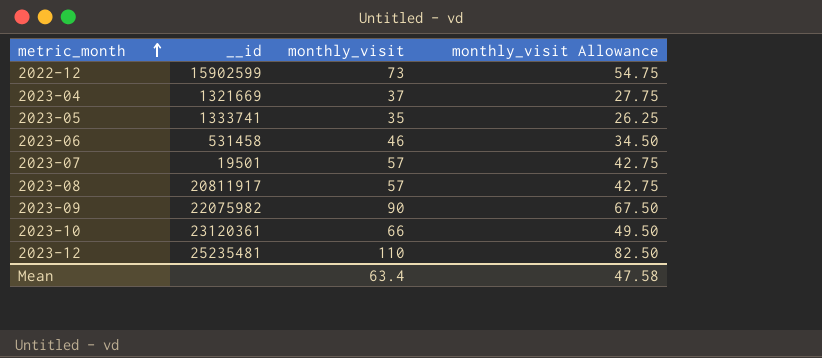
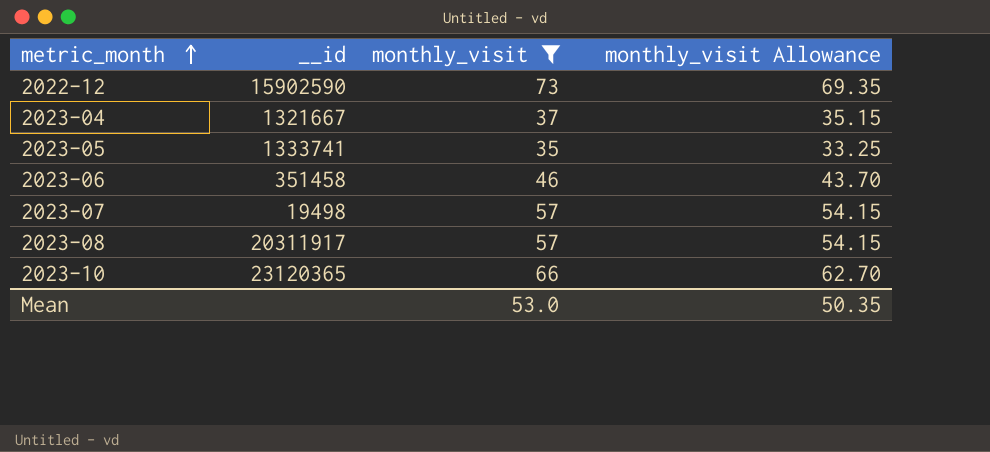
filter: none -> monthly_visit <= 73
column monthly_visit Allowance | formula: [monthly_visit] * 0.75 -> [monthly_visit] * 0.95
2022-12 | __id: 15902599 -> 15902590
2023-04 | __id: 1321669 -> 1321667
2023-06 | __id: 531458 -> 351458
2023-07 | __id: 19501 -> 19498
2023-08 | __id: 20811917 -> 20311917
2023-10 | __id: 23120361 -> 23120365
Mean | monthly_visit: 63.4 -> 53.0
Mean | monthly_visit Allowance: 47.58 -> 50.35

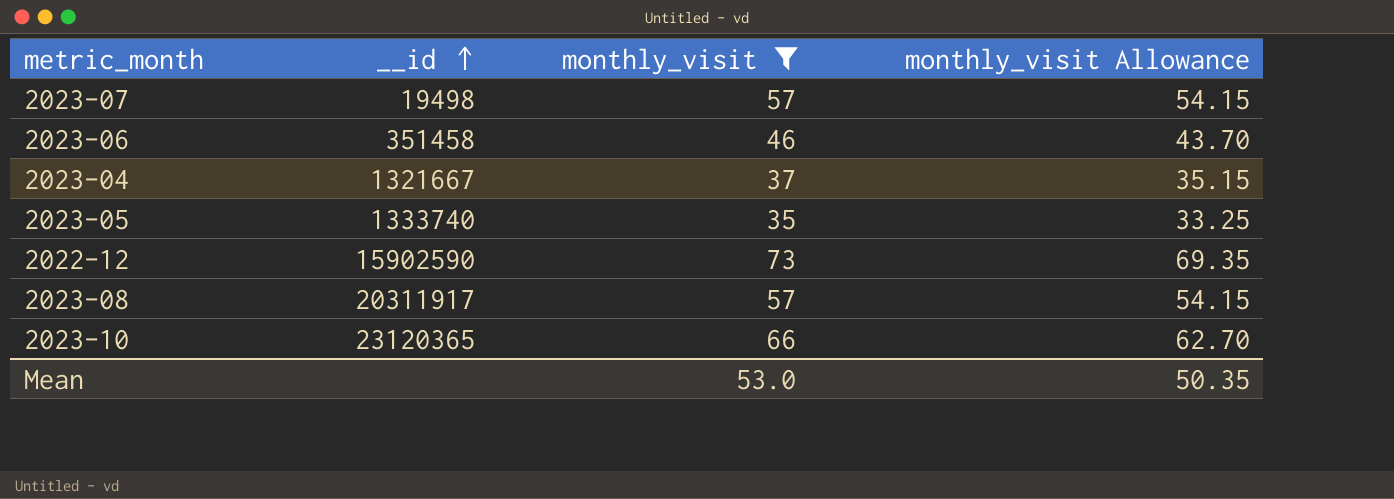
row order: metric_month ascending -> __id ascending
2023-05 | __id: 1333741 -> 1333740

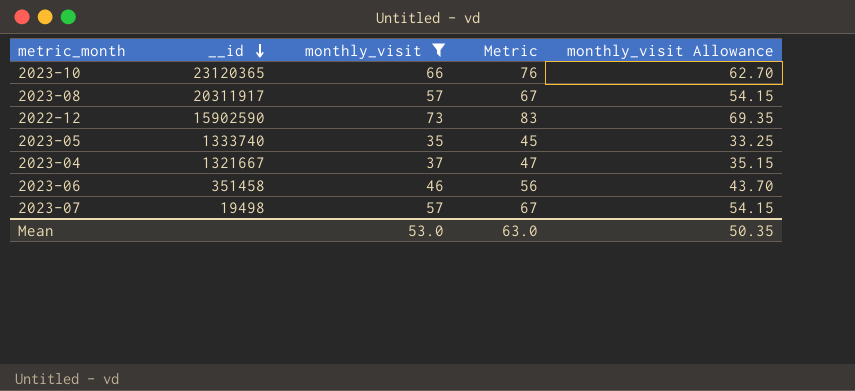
row order: __id ascending -> __id descending
column Metric | formula: none -> [monthly_visit] + 10

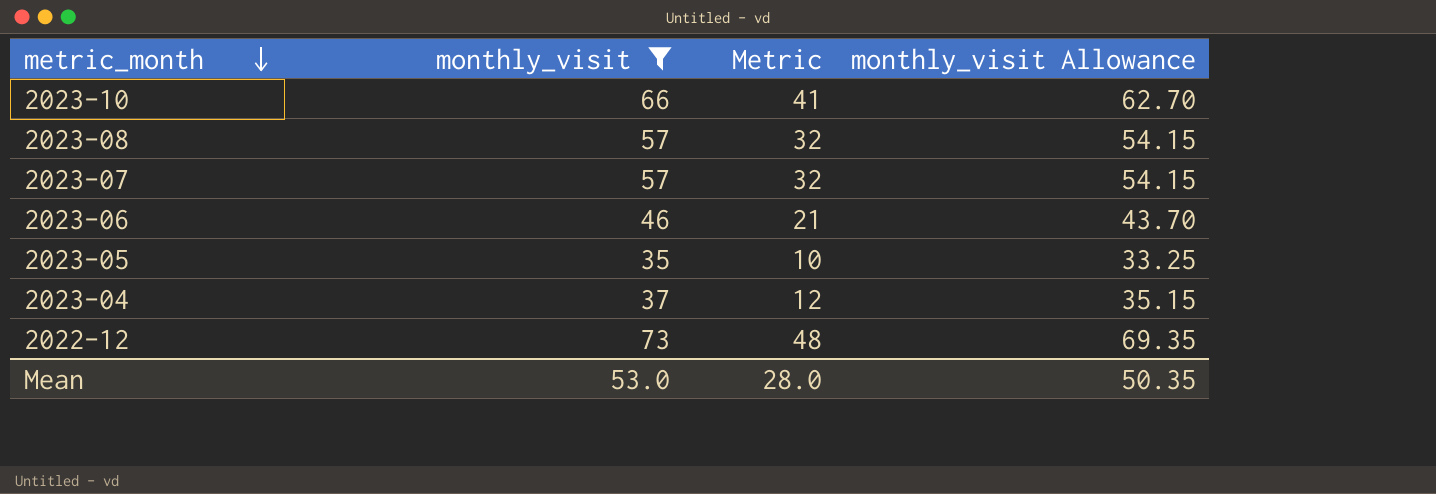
row order: __id descending -> metric_month descending
column __id | position: 2 -> none
column Metric | formula: [monthly_visit] + 10 -> [monthly_visit] - 25
Mean | Metric: 63.0 -> 28.0

